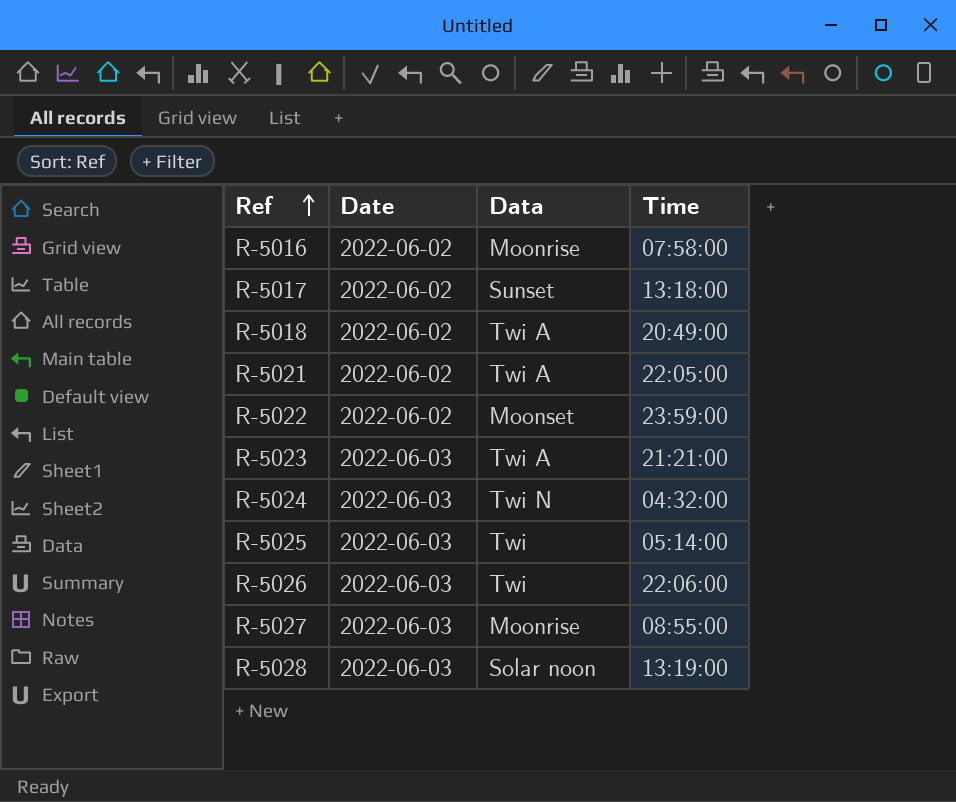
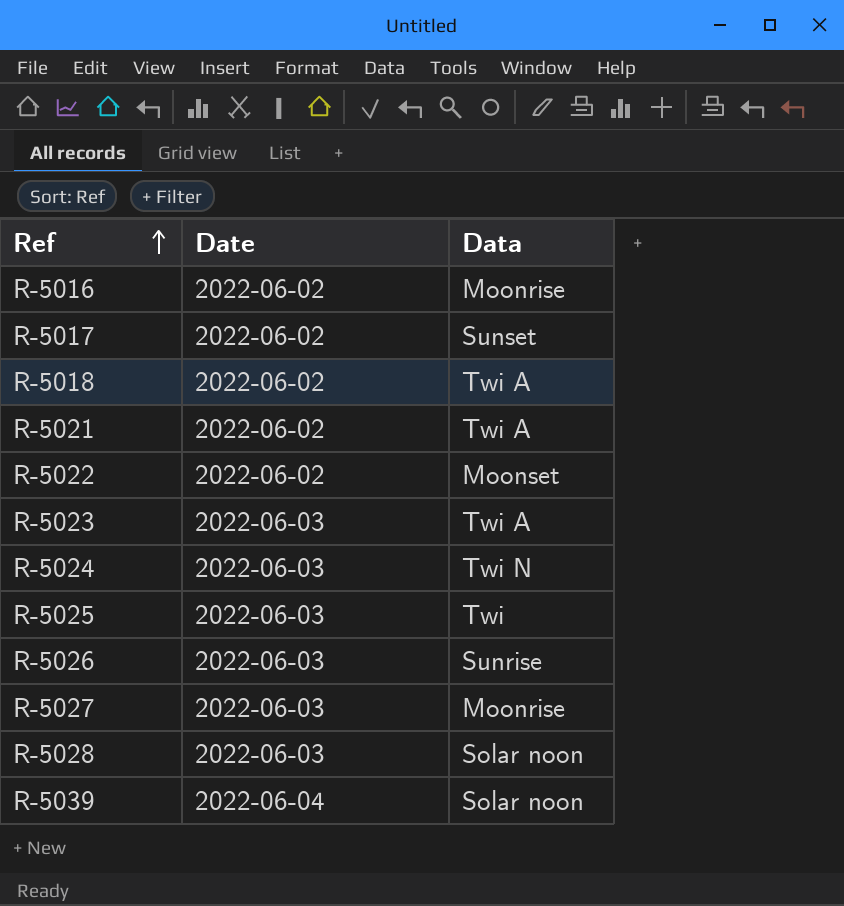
column Time | position: 4 -> none
R-5026 | Data: Twi -> Sunrise
row R-5039: none -> 2022-06-04 | Solar noon

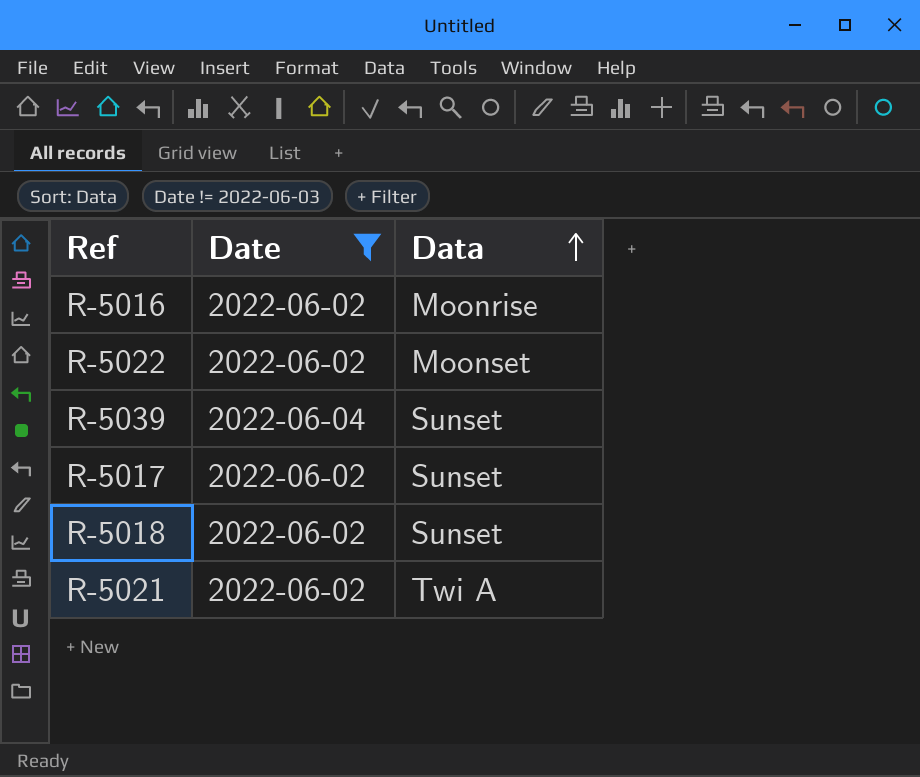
filter: none -> Date != 2022-06-03
row order: Ref ascending -> Data ascending
R-5039 | Data: Solar noon -> Sunset
R-5018 | Data: Twi A -> Sunset

